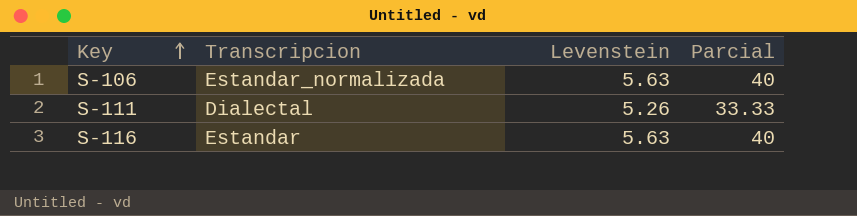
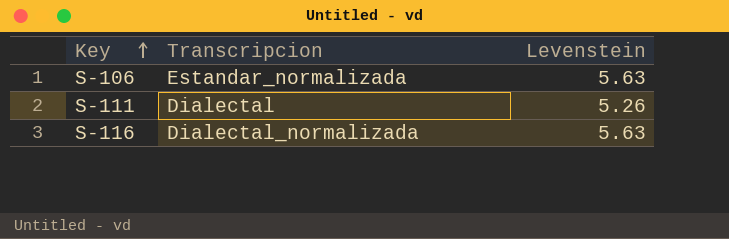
column Parcial | position: 4 -> none
S-116 | Transcripcion: Estandar -> Dialectal_normalizada

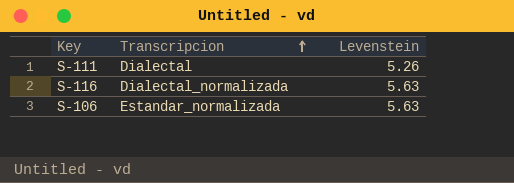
row order: Key ascending -> Transcripcion ascending

